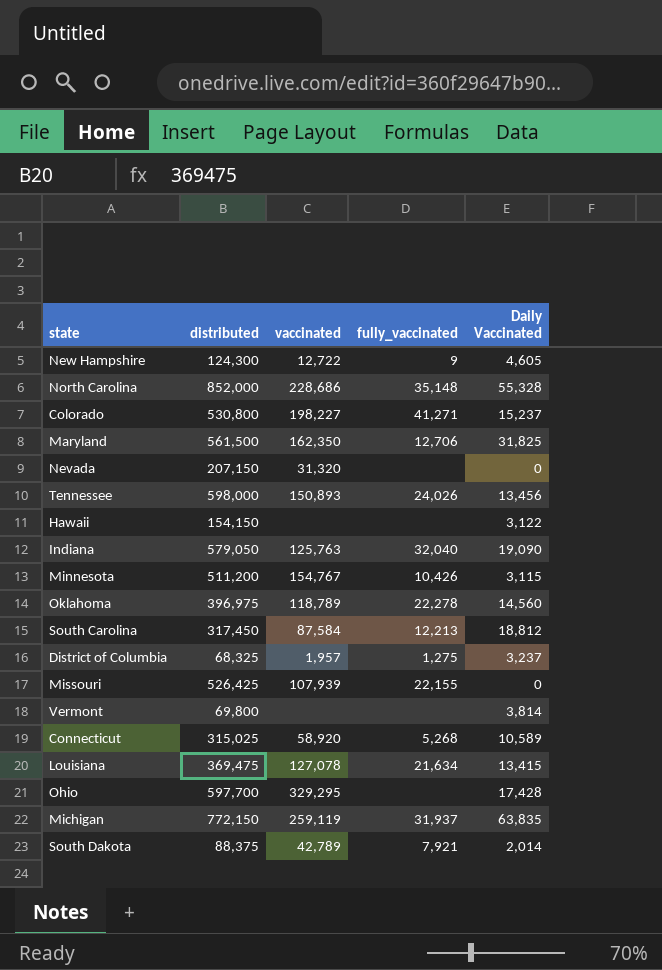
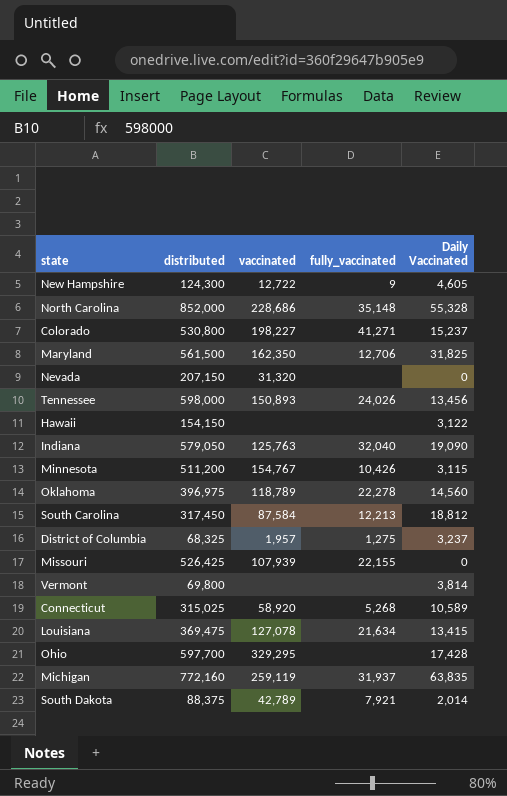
Michigan | distributed: 772,150 -> 772,160

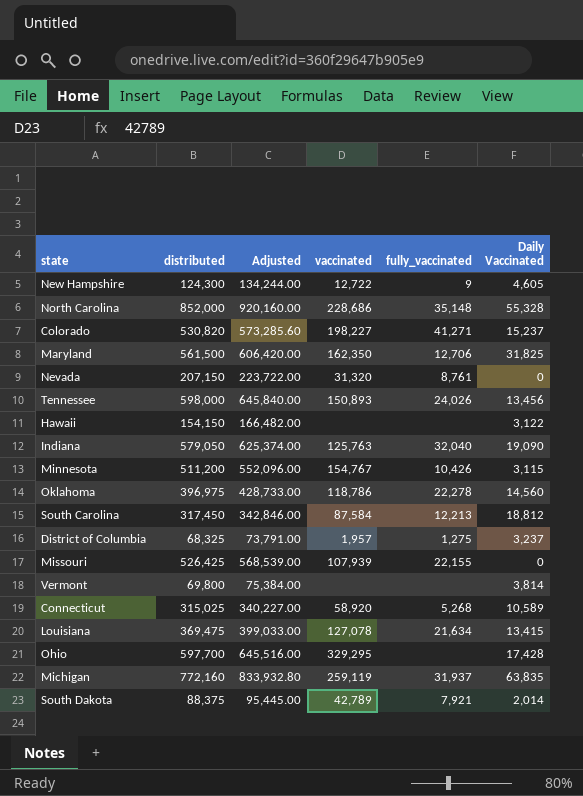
column Adjusted | formula: none -> [distributed] * 1.08
Colorado | distributed: 530,800 -> 530,820
Nevada | fully_vaccinated: none -> 8,761
Oklahoma | vaccinated: 118,789 -> 118,786

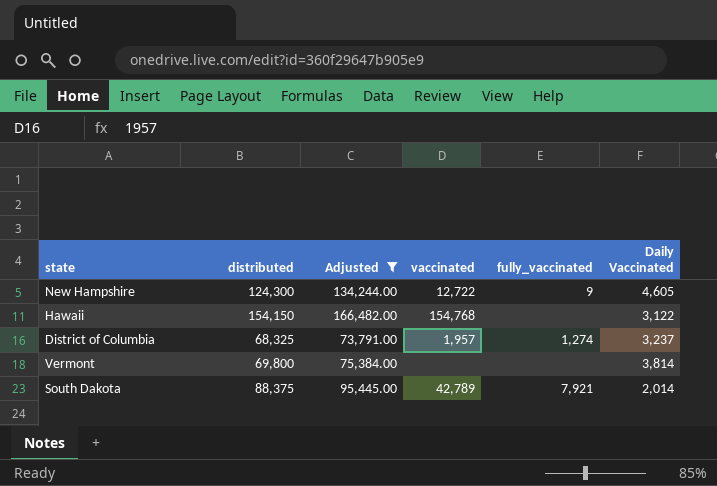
filter: none -> Adjusted <= 166,482.00
Hawaii | vaccinated: none -> 154,768
District of Columbia | fully_vaccinated: 1,275 -> 1,274

